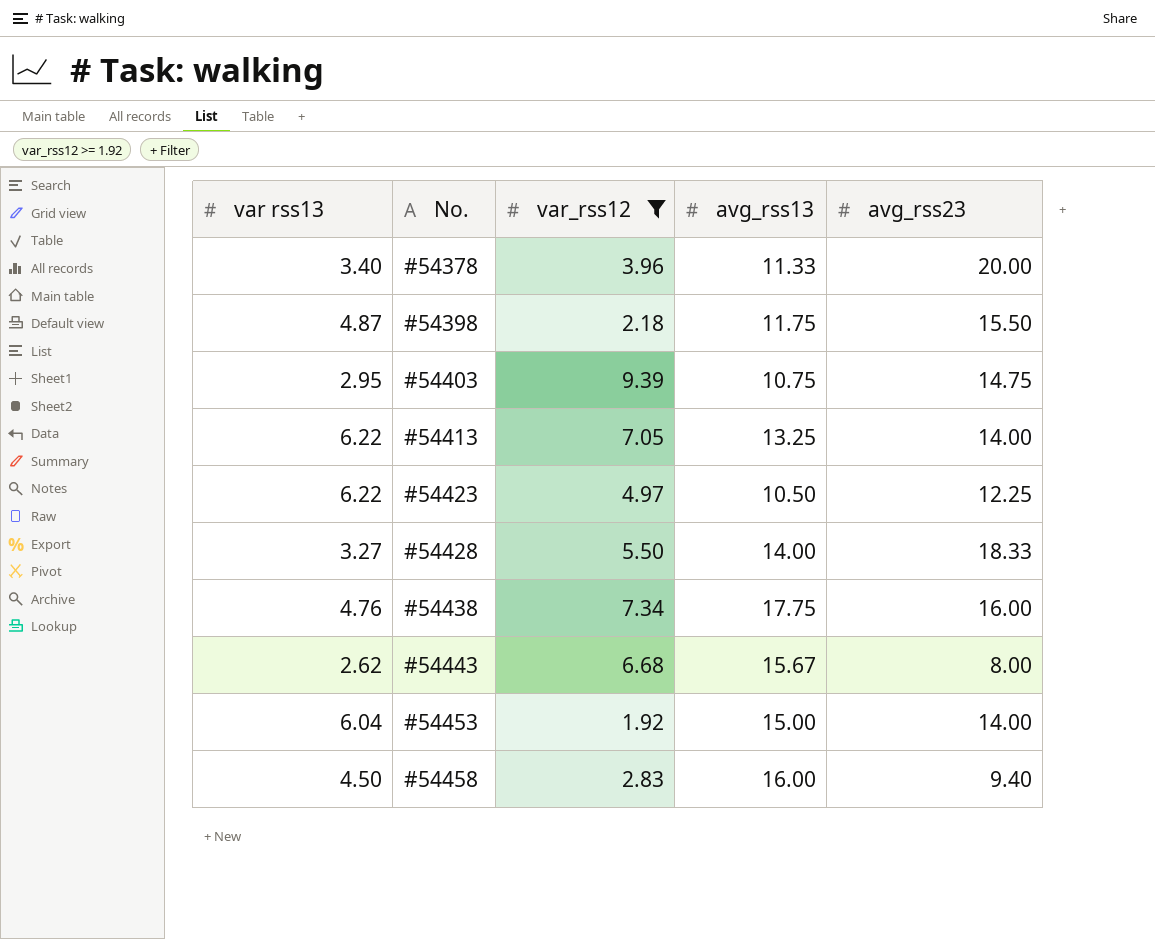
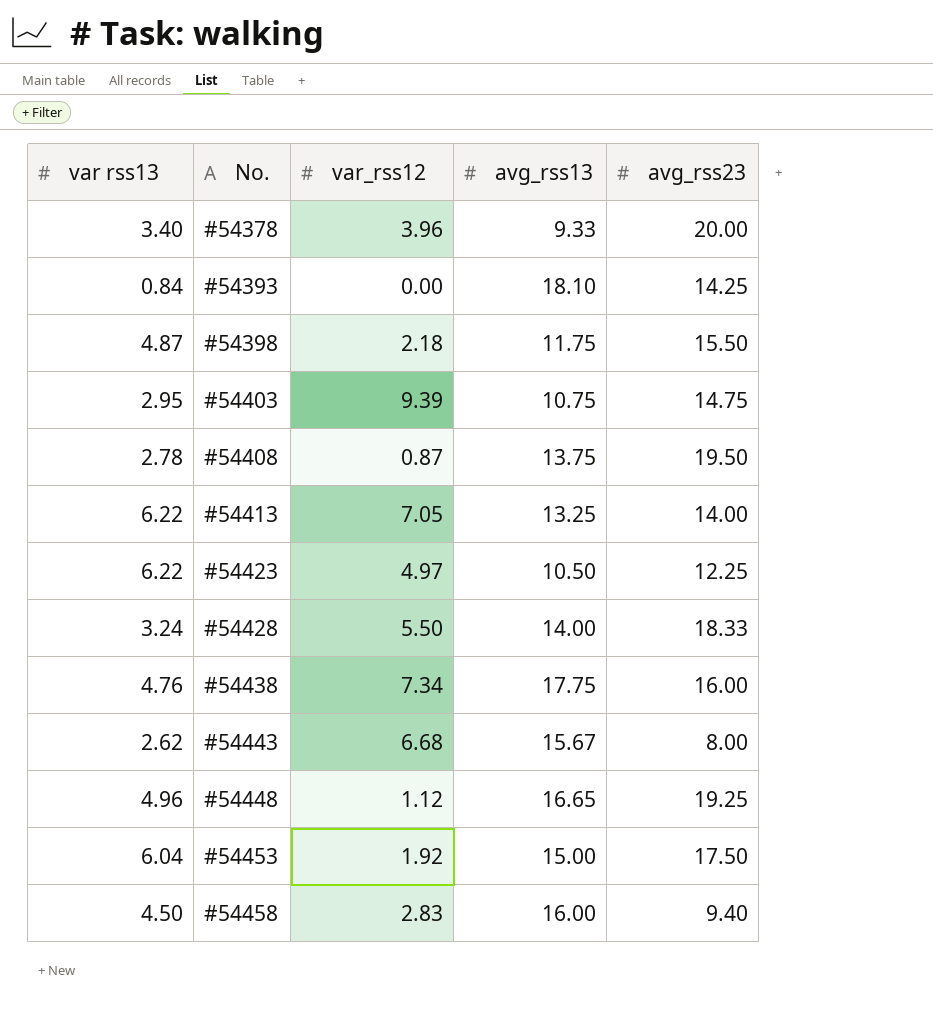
filter: var_rss12 >= 1.92 -> none
#54378 | avg_rss13: 11.33 -> 9.33
#54428 | var rss13: 3.27 -> 3.24
#54453 | avg_rss23: 14.00 -> 17.50

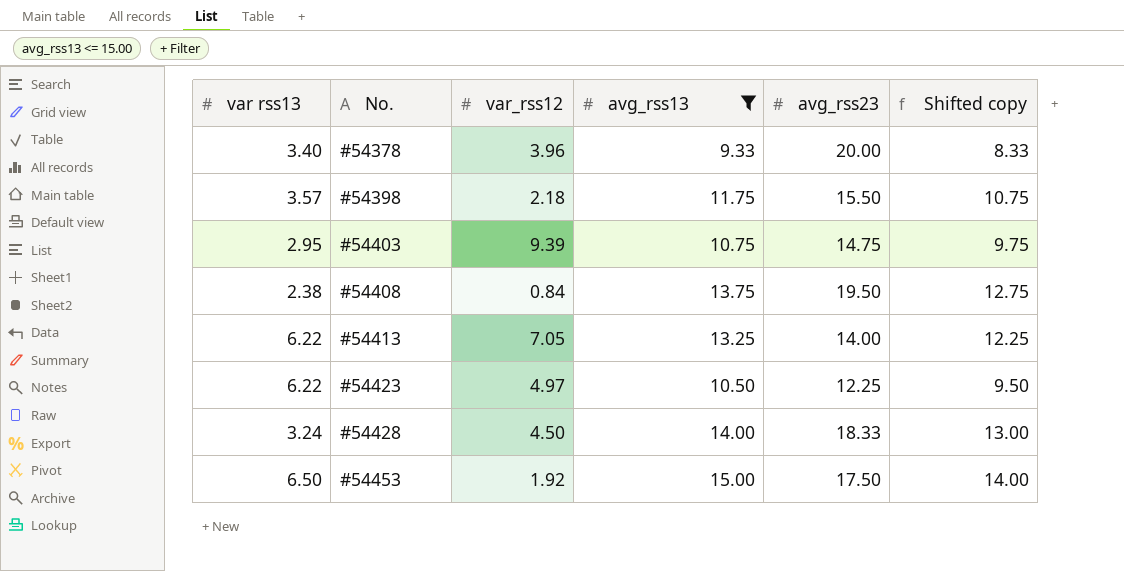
filter: none -> avg_rss13 <= 15.00
column Shifted copy | formula: none -> [avg_rss13] - 1
#54398 | var rss13: 4.87 -> 3.57
#54408 | var rss13: 2.78 -> 2.38
#54408 | var_rss12: 0.87 -> 0.84
#54428 | var_rss12: 5.50 -> 4.50
#54453 | var rss13: 6.04 -> 6.50

